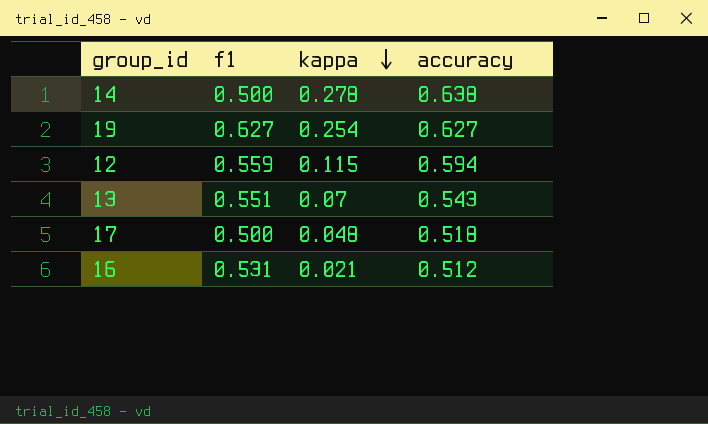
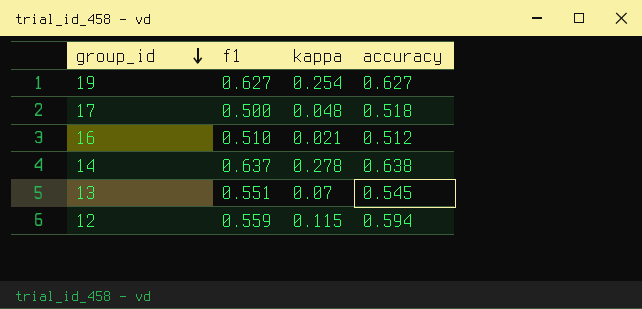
row order: kappa descending -> group_id descending
16 | f1: 0.531 -> 0.510
14 | f1: 0.500 -> 0.637
13 | accuracy: 0.543 -> 0.545

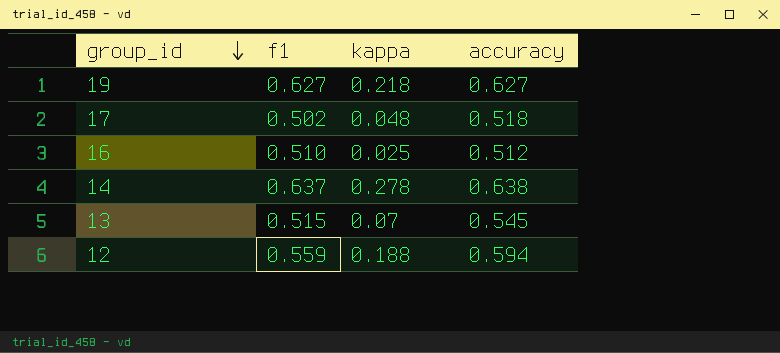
19 | kappa: 0.254 -> 0.218
17 | f1: 0.500 -> 0.502
16 | kappa: 0.021 -> 0.025
13 | f1: 0.551 -> 0.515
12 | kappa: 0.115 -> 0.188

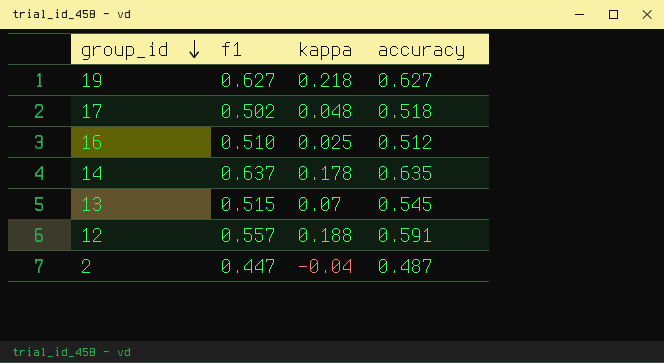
14 | kappa: 0.278 -> 0.178
14 | accuracy: 0.638 -> 0.635
12 | f1: 0.559 -> 0.557
12 | accuracy: 0.594 -> 0.591
row 2: none -> 0.447 | -0.04 | 0.487

